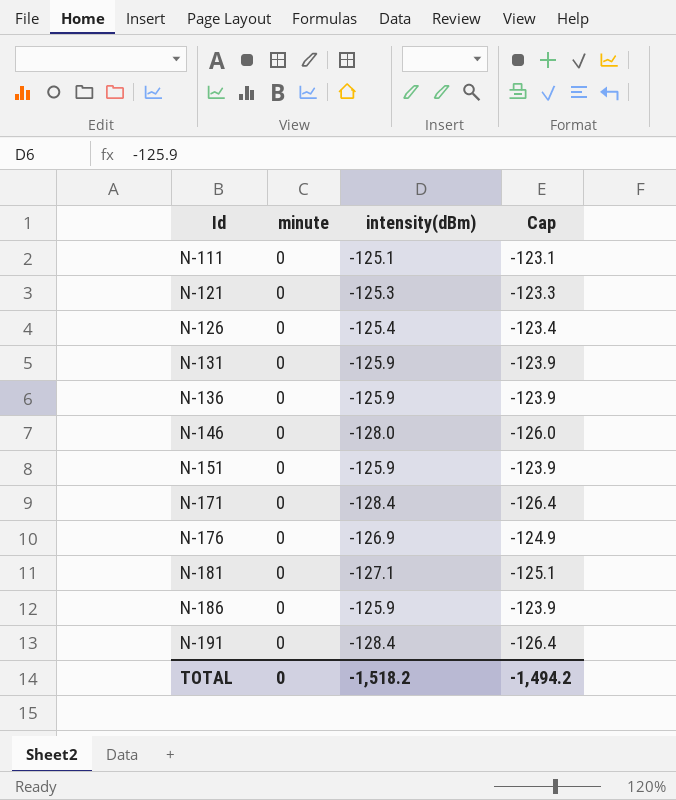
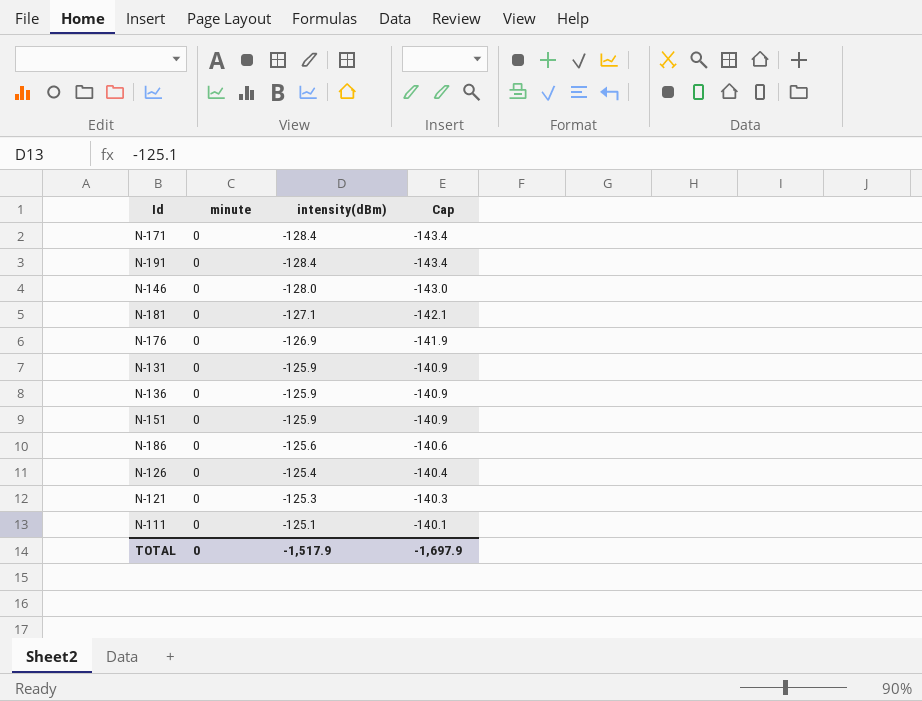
row order: Id ascending -> intensity(dBm) ascending
column Cap | formula: [intensity(dBm)] + 2 -> [intensity(dBm)] - 15
N-186 | intensity(dBm): -125.9 -> -125.6
TOTAL | intensity(dBm): -1,518.2 -> -1,517.9
TOTAL | Cap: -1,494.2 -> -1,697.9

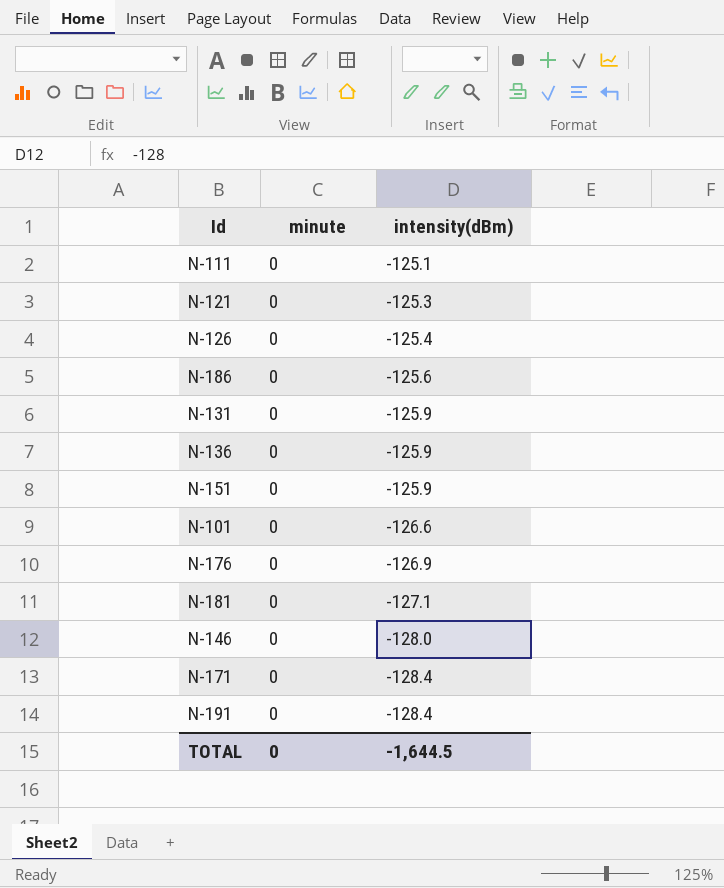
row order: intensity(dBm) ascending -> intensity(dBm) descending
column Cap | formula: [intensity(dBm)] - 15 -> none
row N-101: none -> 0 | -126.6
TOTAL | intensity(dBm): -1,517.9 -> -1,644.5

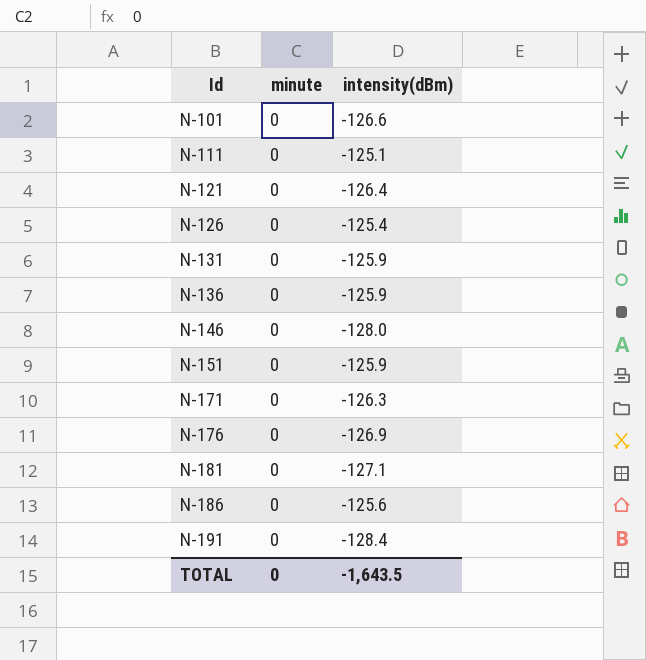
row order: intensity(dBm) descending -> Id ascending
N-121 | intensity(dBm): -125.3 -> -126.4
N-171 | intensity(dBm): -128.4 -> -126.3
TOTAL | intensity(dBm): -1,644.5 -> -1,643.5

